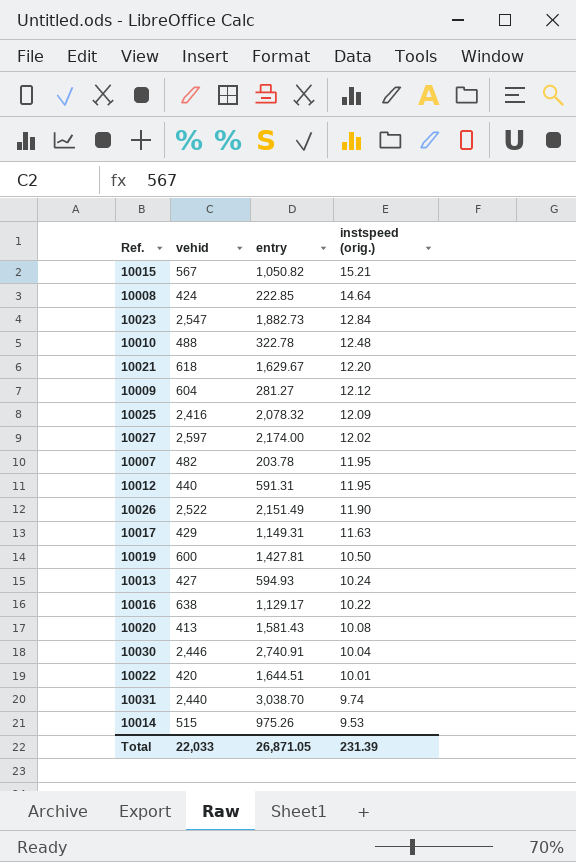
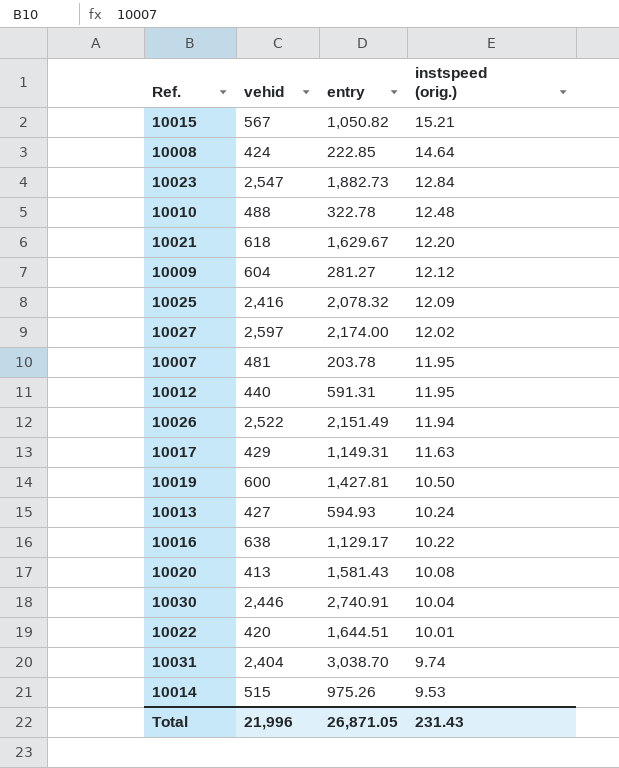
10007 | vehid: 482 -> 481
10026 | instspeed (orig.): 11.90 -> 11.94
10031 | vehid: 2,440 -> 2,404
Total | vehid: 22,033 -> 21,996
Total | instspeed (orig.): 231.39 -> 231.43

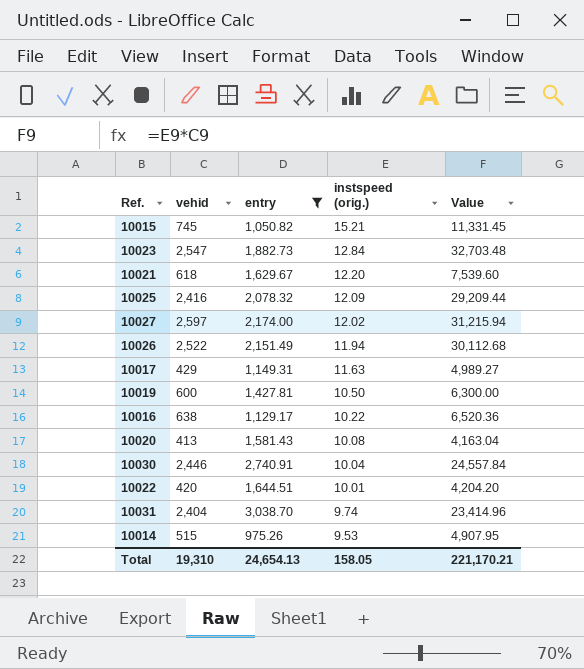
filter: none -> entry >= 975.26
column Value | formula: none -> [vehid] * [instspeed (orig.)]
10015 | vehid: 567 -> 745
Total | vehid: 21,996 -> 19,310
Total | entry: 26,871.05 -> 24,654.13
Total | instspeed (orig.): 231.43 -> 158.05

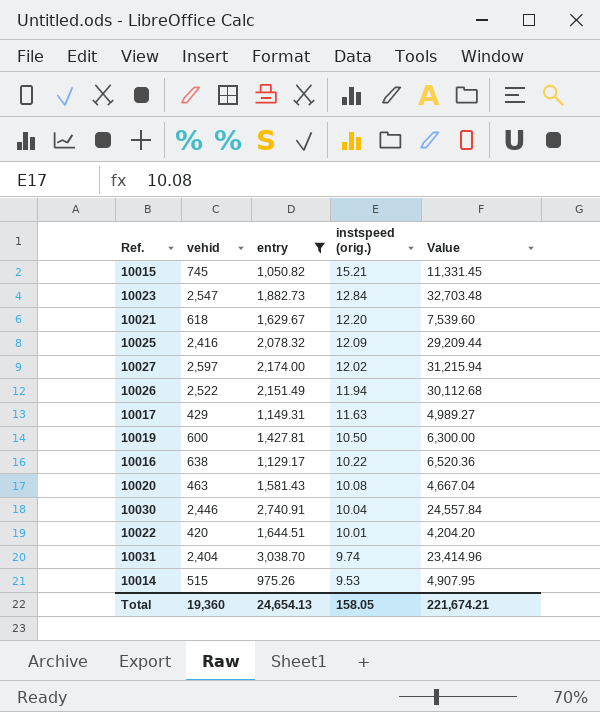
10020 | vehid: 413 -> 463
10020 | Value: 4,163.04 -> 4,667.04
Total | vehid: 19,310 -> 19,360
Total | Value: 221,170.21 -> 221,674.21

